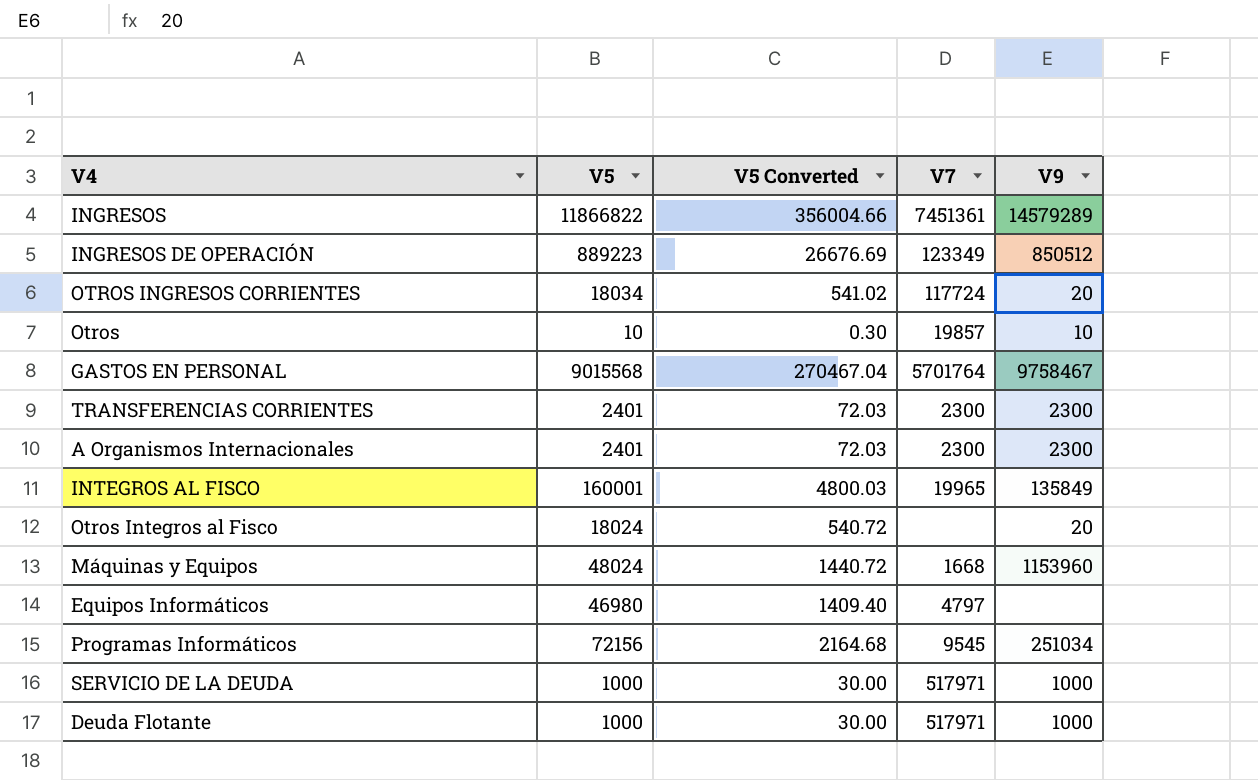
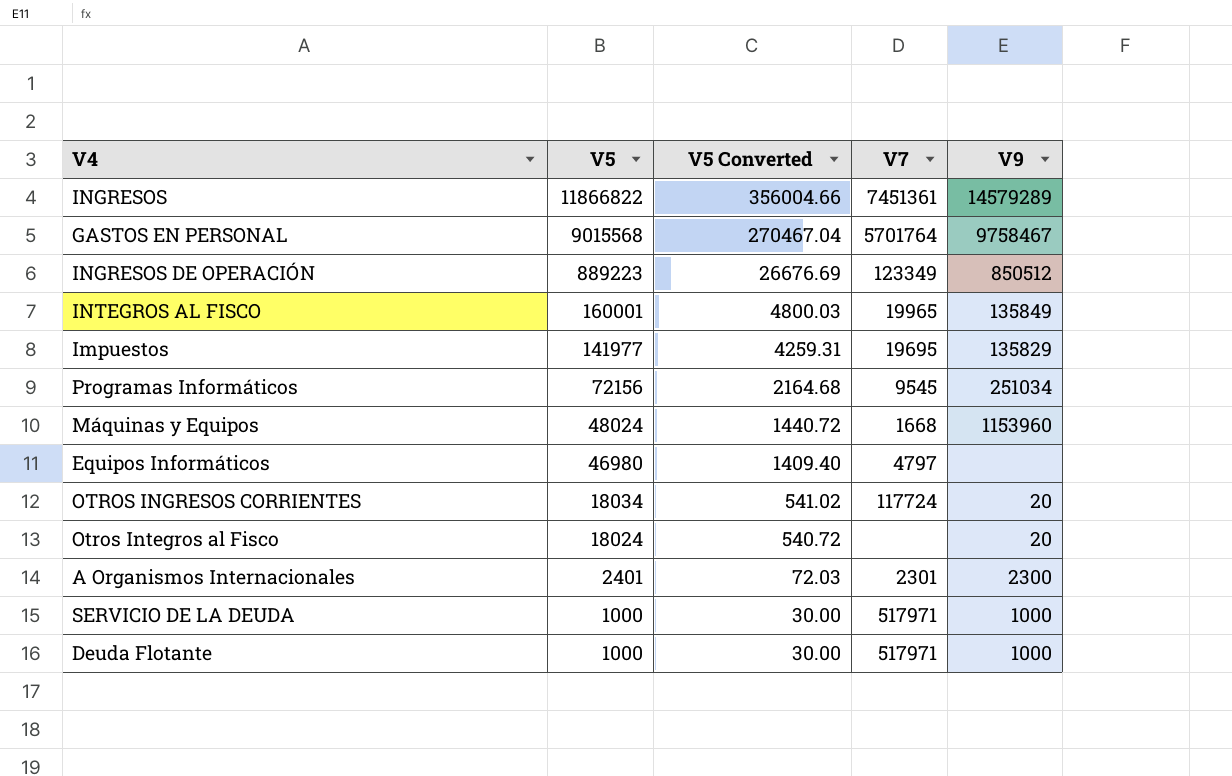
row order: none -> V5 descending
row Otros: 10 | 0.30 | 19857 | 10 -> none
row TRANSFERENCIAS CORRIENTES: 2401 | 72.03 | 2300 | 2300 -> none
row Impuestos: none -> 141977 | 4259.31 | 19695 | 135829
A Organismos Internacionales | V7: 2300 -> 2301

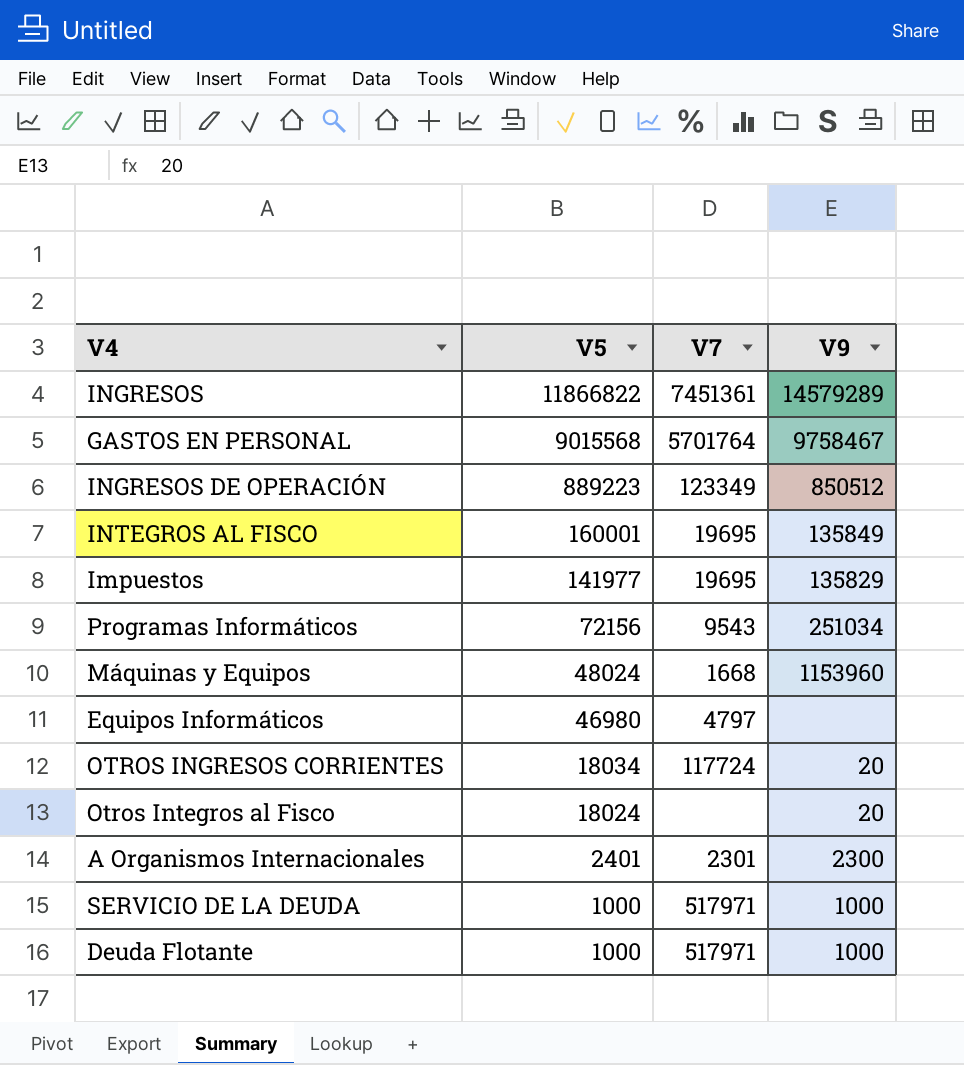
column V5 Converted | formula: [V5] * 0.03 -> none
INTEGROS AL FISCO | V7: 19965 -> 19695
Programas Informáticos | V7: 9545 -> 9543

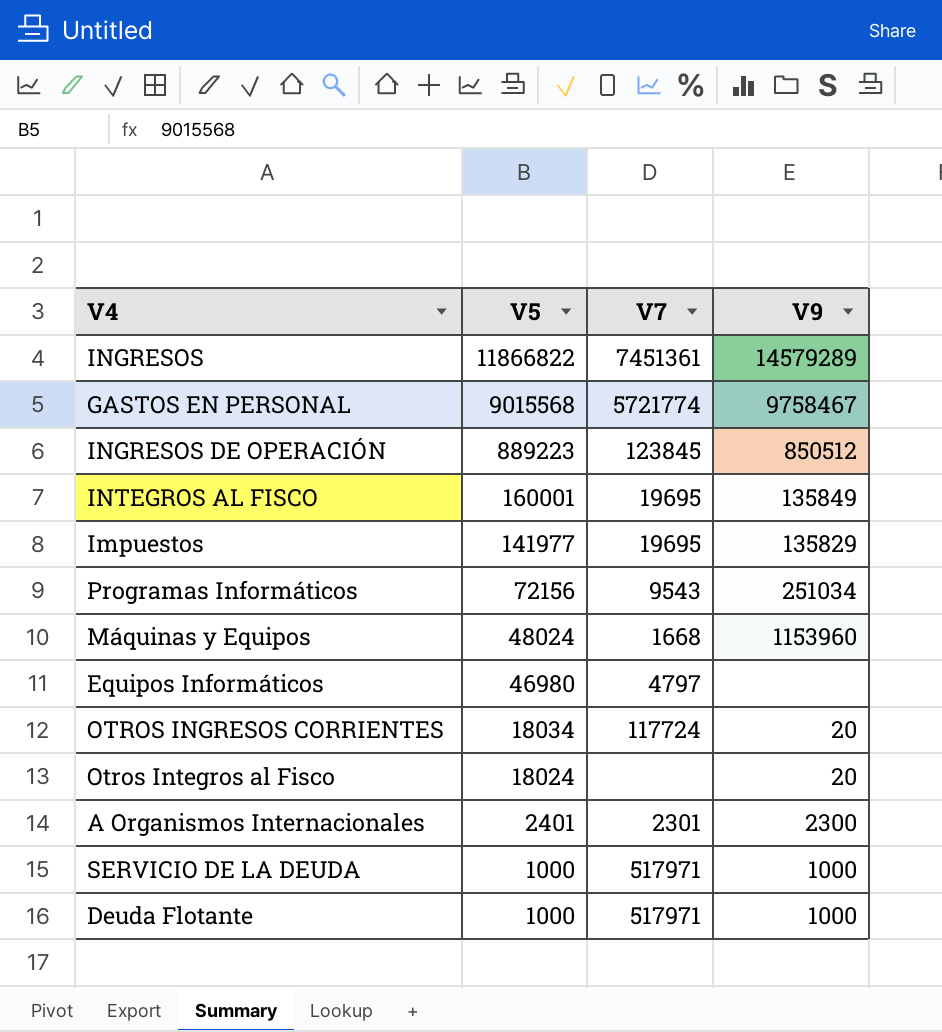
GASTOS EN PERSONAL | V7: 5701764 -> 5721774
INGRESOS DE OPERACIÓN | V7: 123349 -> 123845

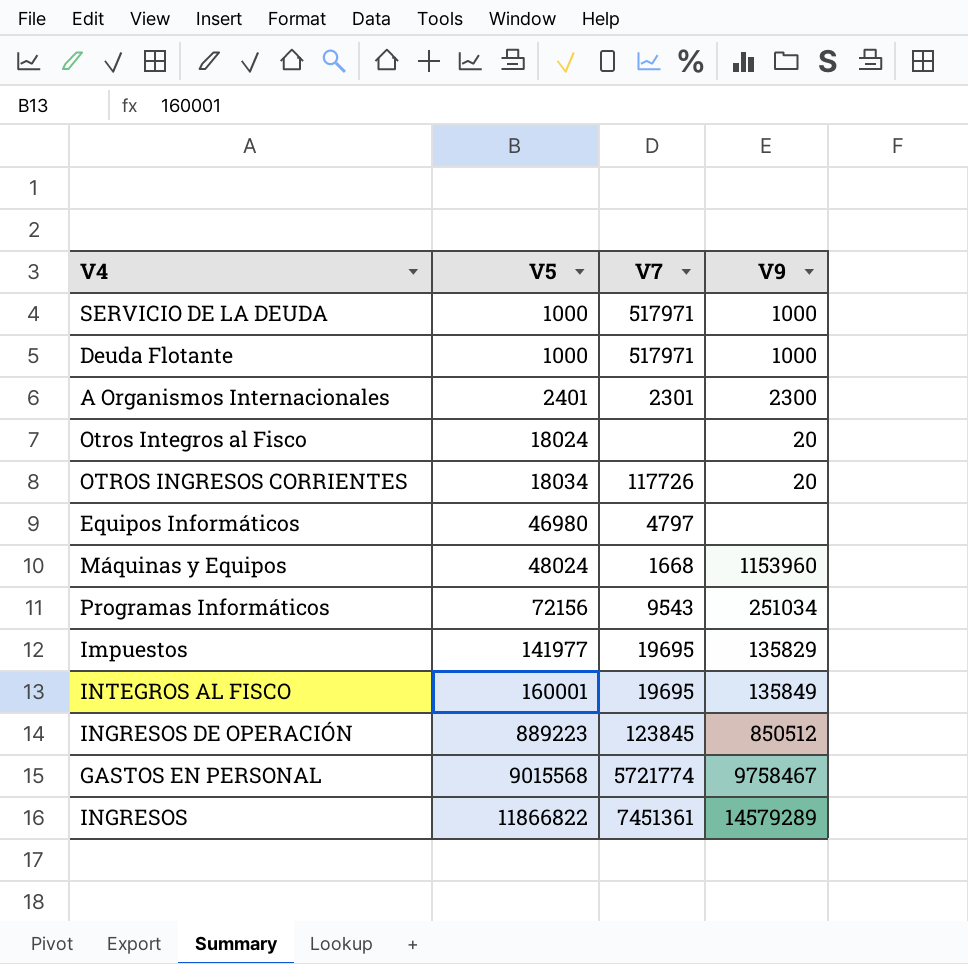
row order: V5 descending -> V5 ascending
OTROS INGRESOS CORRIENTES | V7: 117724 -> 117726

